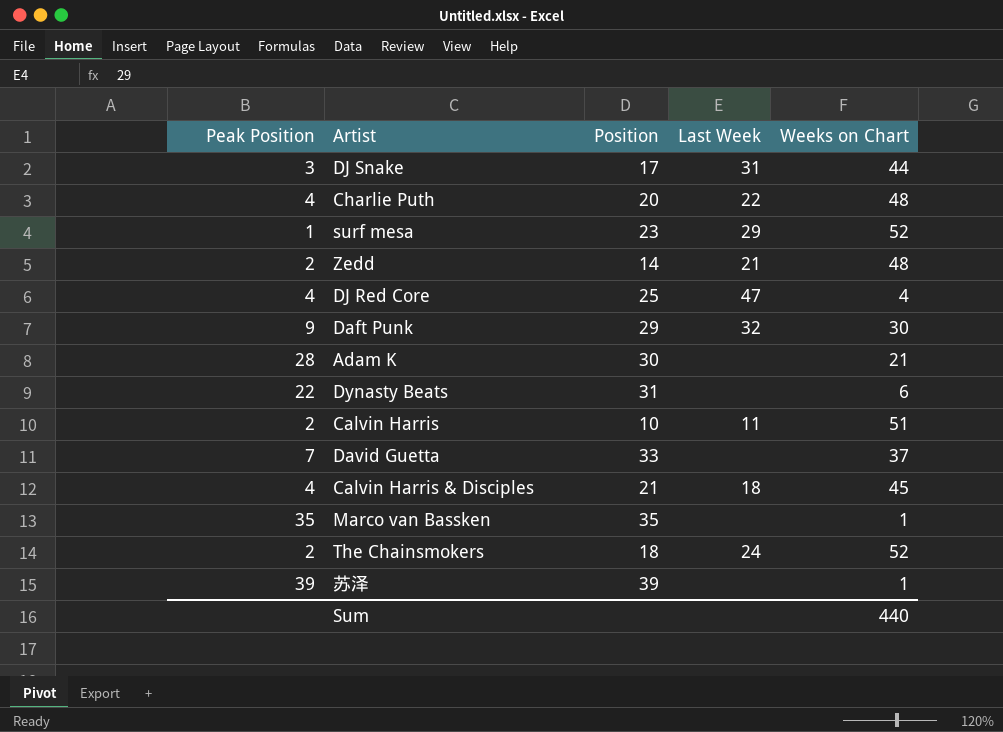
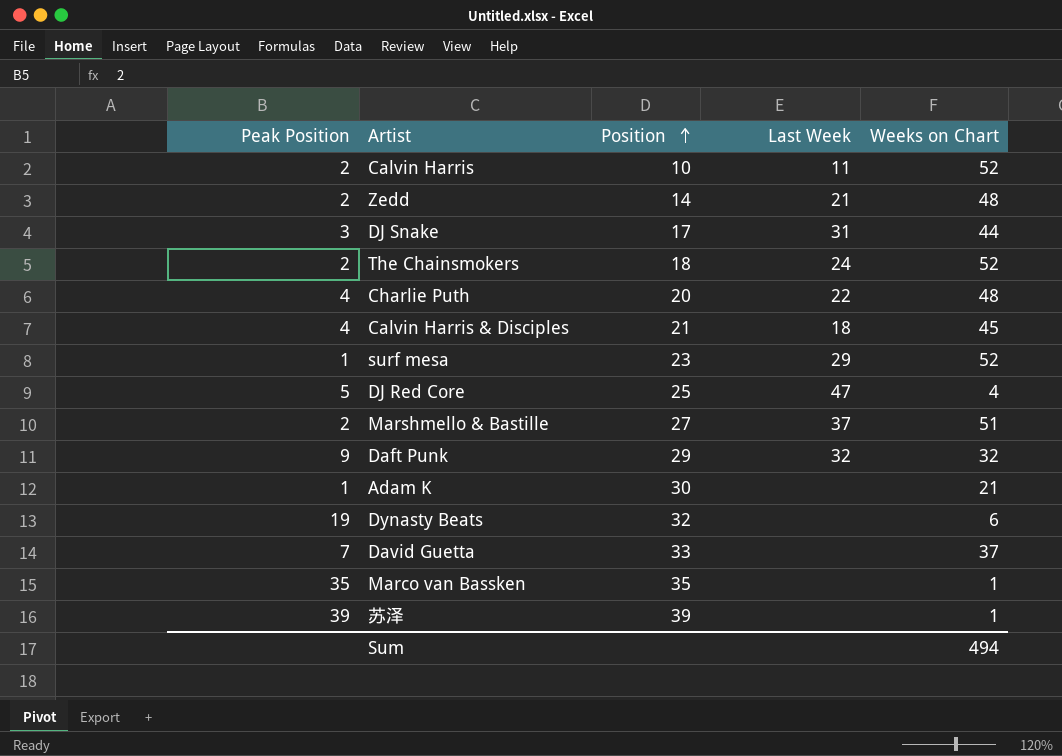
row order: none -> Position ascending
Calvin Harris | Weeks on Chart: 51 -> 52
DJ Red Core | Peak Position: 4 -> 5
row Marshmello & Bastille: none -> 2 | 27 | 37 | 51
Daft Punk | Weeks on Chart: 30 -> 32
Adam K | Peak Position: 28 -> 1
Dynasty Beats | Peak Position: 22 -> 19
Dynasty Beats | Position: 31 -> 32
Sum | Weeks on Chart: 440 -> 494

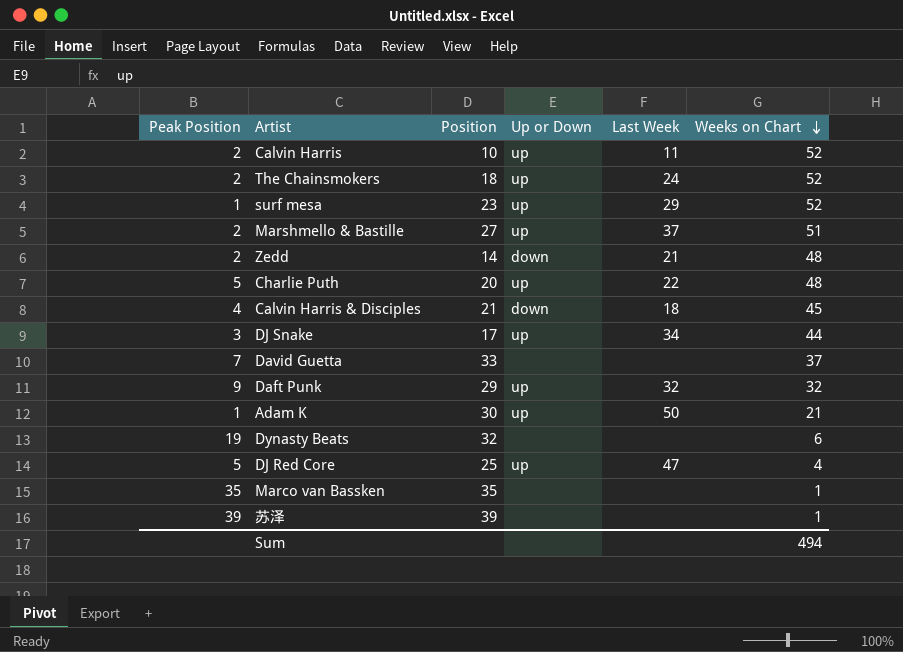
row order: Position ascending -> Weeks on Chart descending
column Up or Down | position: none -> 4
Charlie Puth | Peak Position: 4 -> 5
DJ Snake | Last Week: 31 -> 34
Adam K | Last Week: none -> 50

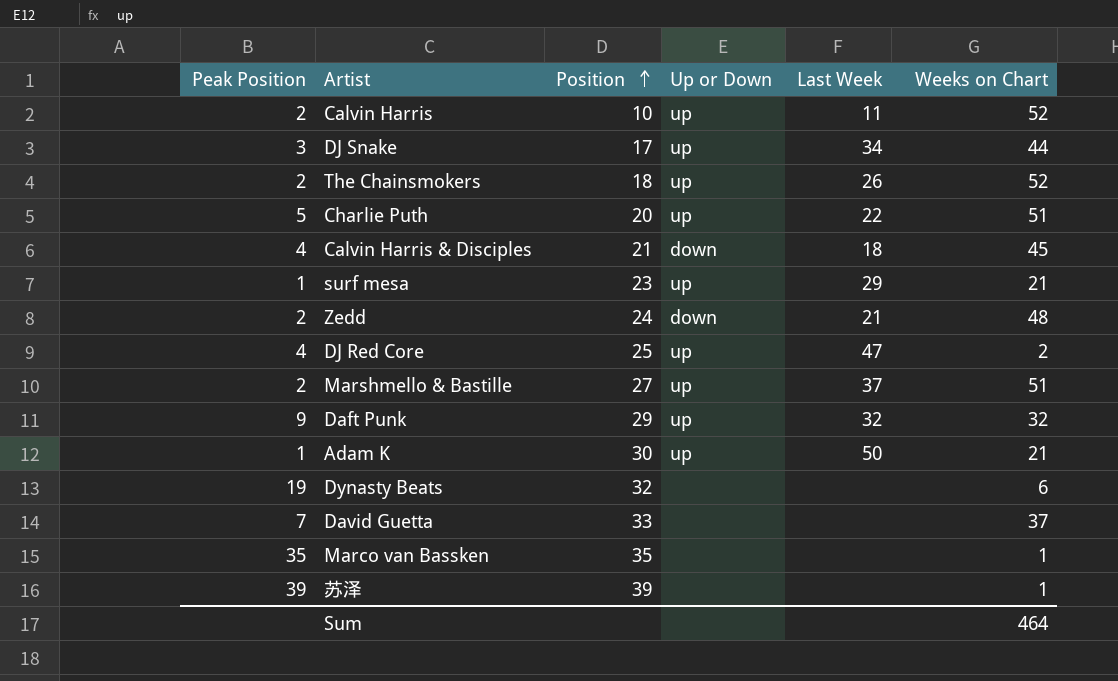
row order: Weeks on Chart descending -> Position ascending
The Chainsmokers | Last Week: 24 -> 26
Charlie Puth | Weeks on Chart: 48 -> 51
surf mesa | Weeks on Chart: 52 -> 21
Zedd | Position: 14 -> 24
DJ Red Core | Peak Position: 5 -> 4
DJ Red Core | Weeks on Chart: 4 -> 2
Sum | Weeks on Chart: 494 -> 464

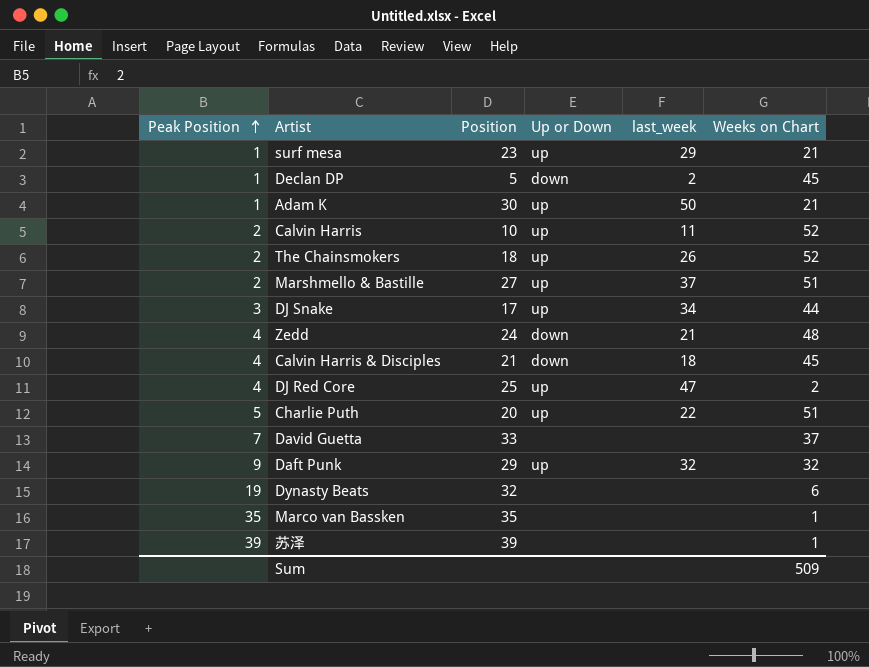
row order: Position ascending -> Peak Position ascending
column name: Last Week -> last_week
row Declan DP: none -> 1 | 5 | down | 2 | 45
Zedd | Peak Position: 2 -> 4
Sum | Weeks on Chart: 464 -> 509

